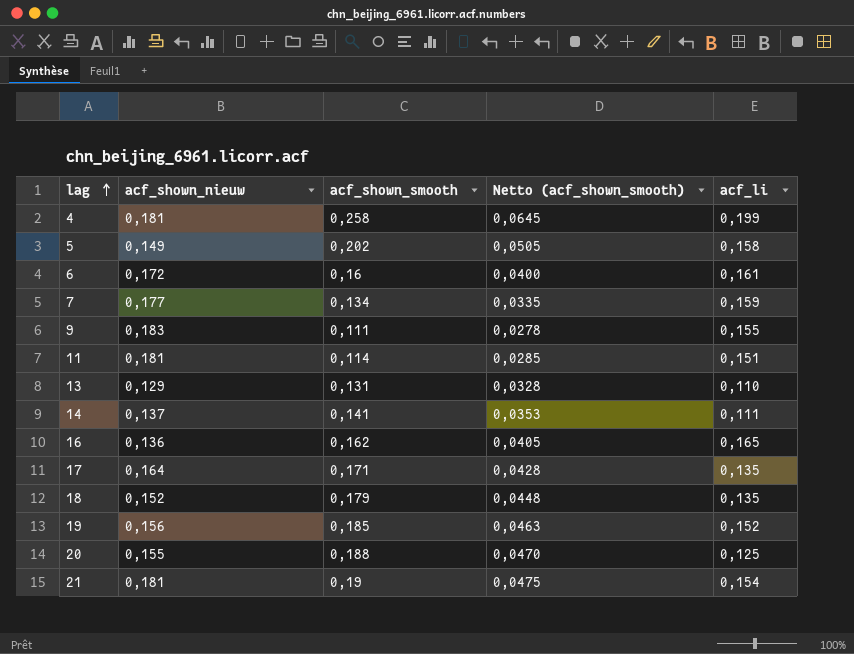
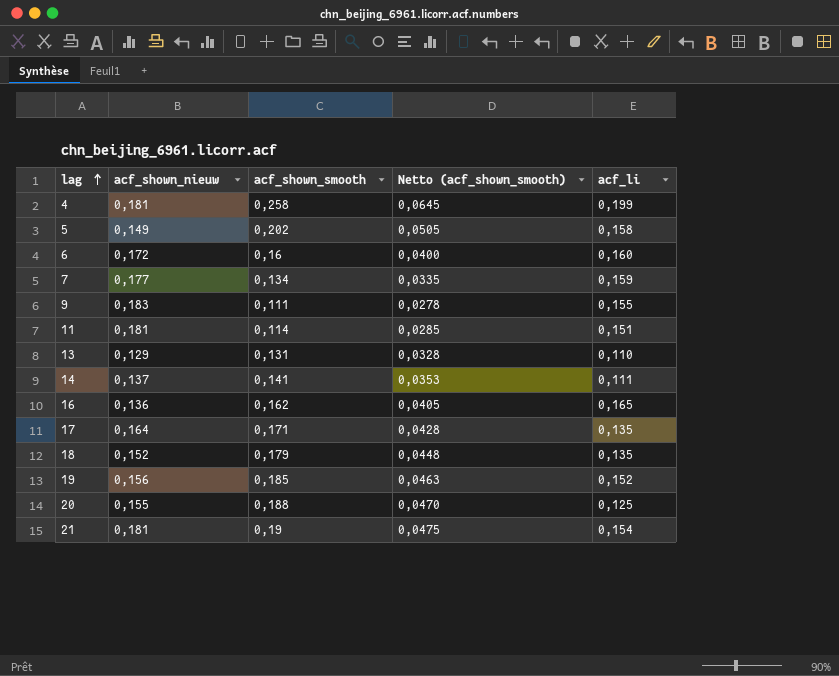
6 | acf_li: 0,161 -> 0,160

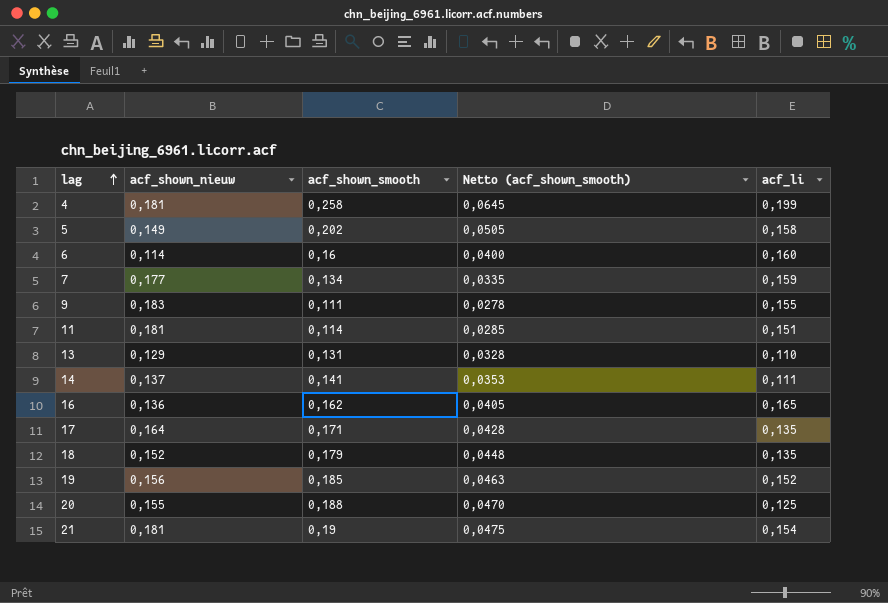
6 | acf_shown_nieuw: 0,172 -> 0,114

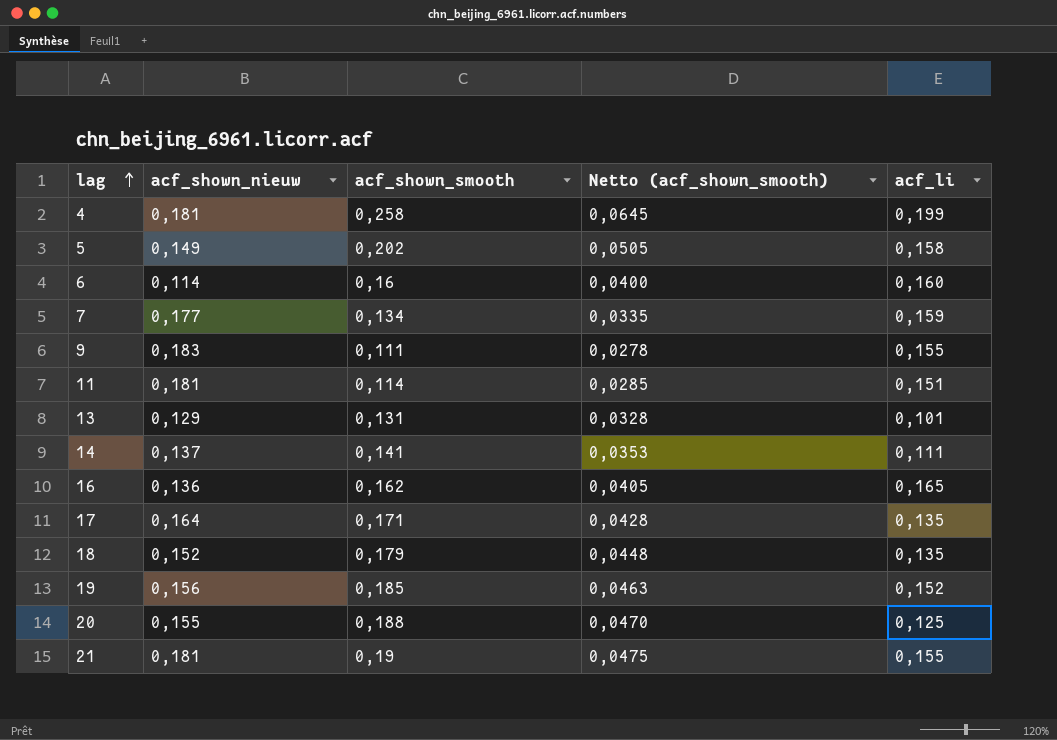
13 | acf_li: 0,110 -> 0,101
21 | acf_li: 0,154 -> 0,155

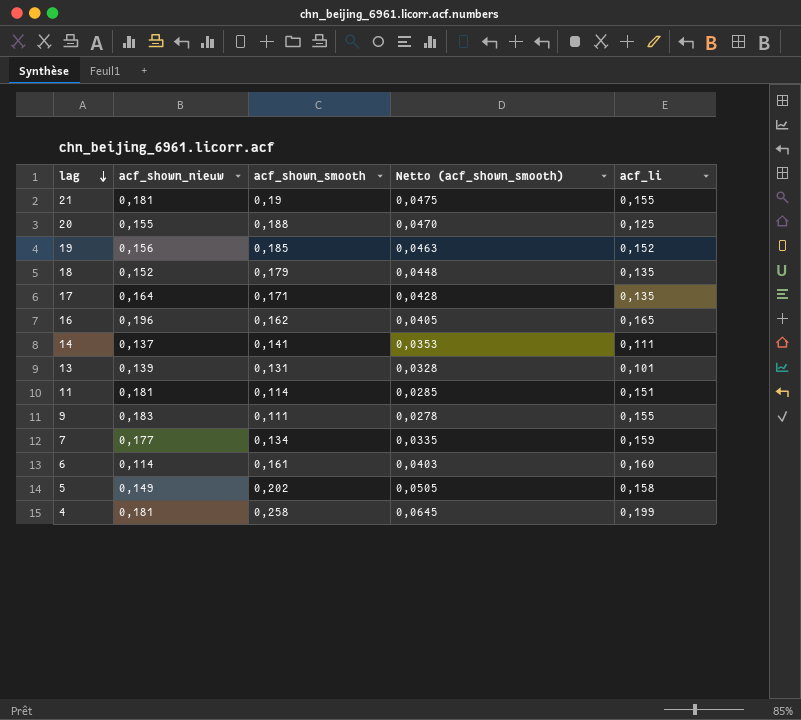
row order: lag ascending -> lag descending
16 | acf_shown_nieuw: 0,136 -> 0,196
13 | acf_shown_nieuw: 0,129 -> 0,139
6 | acf_shown_smooth: 0,16 -> 0,161
6 | Netto (acf_shown_smooth): 0,0400 -> 0,0403

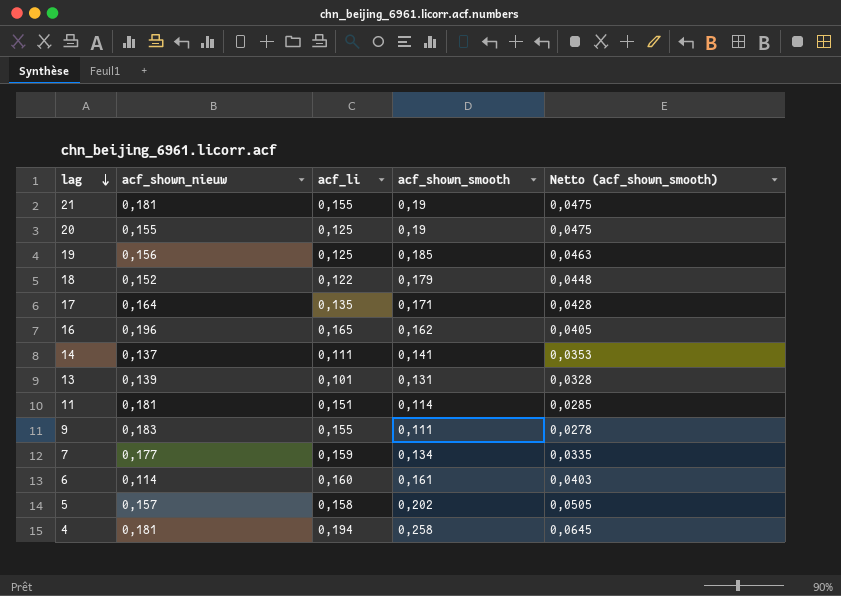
column acf_li | position: 5 -> 3
20 | acf_shown_smooth: 0,188 -> 0,19
20 | Netto (acf_shown_smooth): 0,0470 -> 0,0475
19 | acf_li: 0,152 -> 0,125
18 | acf_li: 0,135 -> 0,122
5 | acf_shown_nieuw: 0,149 -> 0,157
4 | acf_li: 0,199 -> 0,194

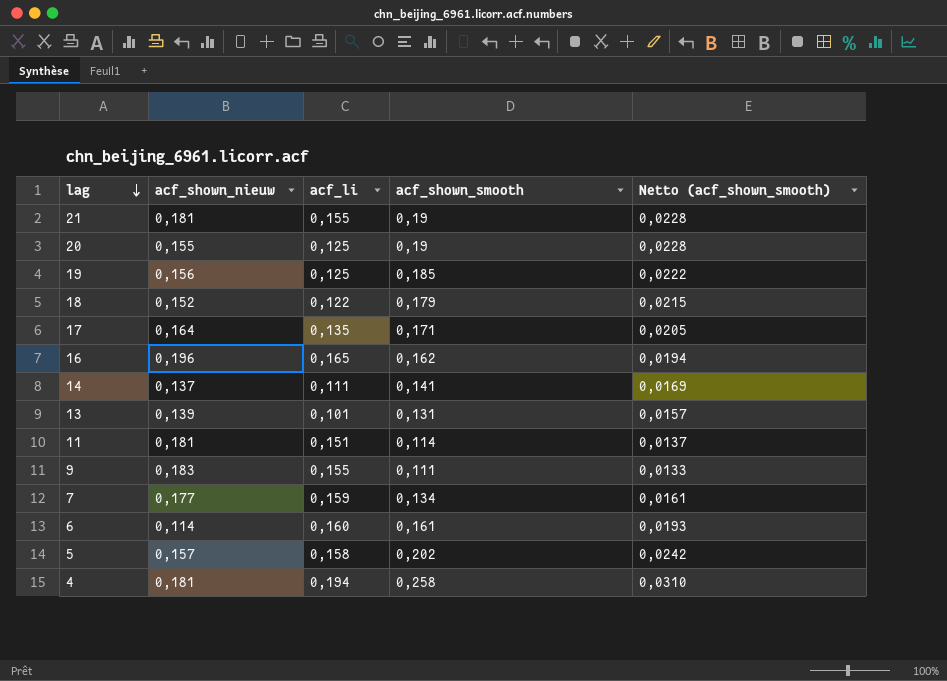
column Netto (acf_shown_smooth) | formula: [acf_shown_smooth] * 0,25 -> [acf_shown_smooth] * 0,12

